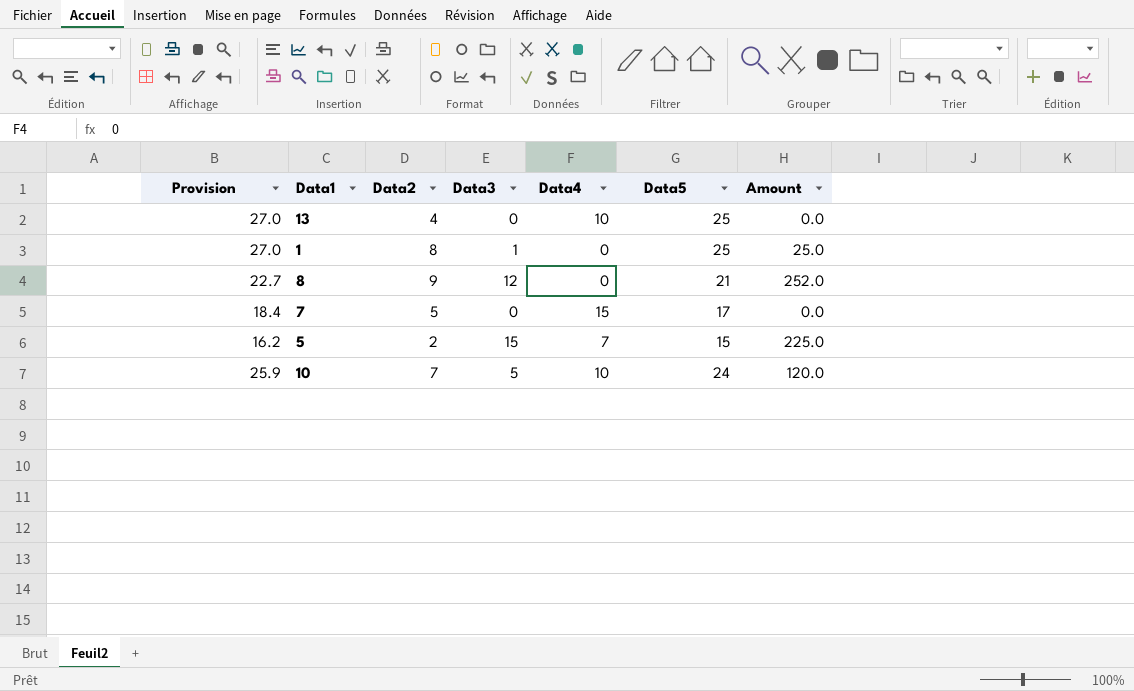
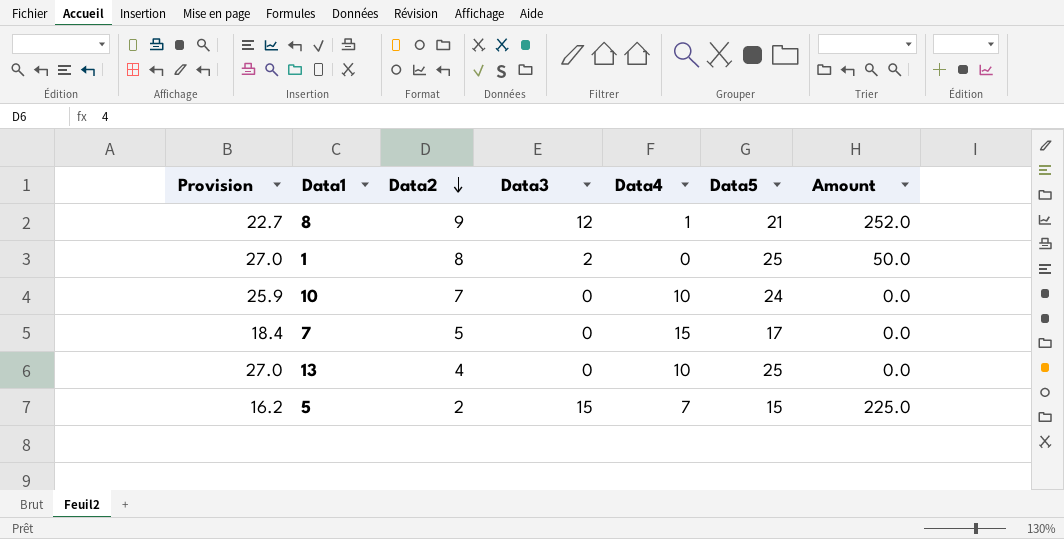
row order: none -> Data2 descending
8 | Data4: 0 -> 1
1 | Data3: 1 -> 2
1 | Amount: 25.0 -> 50.0
10 | Data3: 5 -> 0
10 | Amount: 120.0 -> 0.0

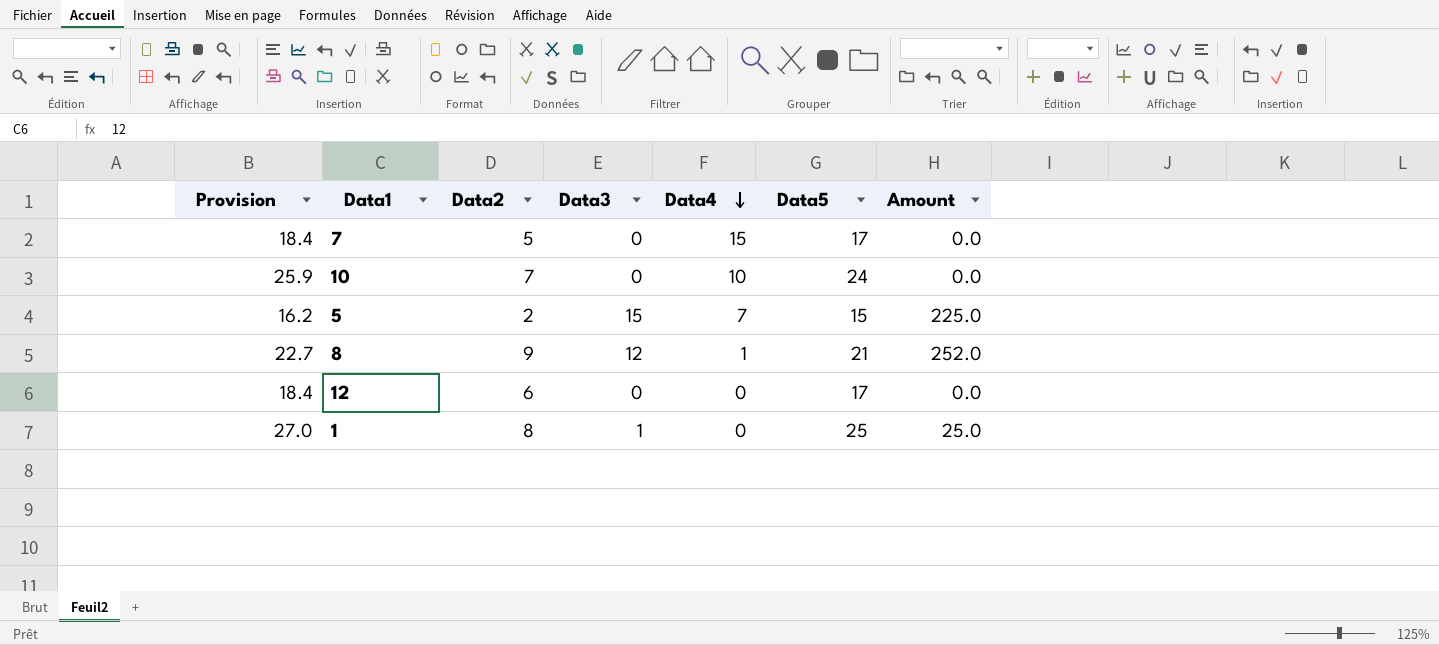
row order: Data2 descending -> Data4 descending
row 13: 27.0 | 4 | 0 | 10 | 25 | 0.0 -> none
row 12: none -> 18.4 | 6 | 0 | 0 | 17 | 0.0
1 | Data3: 2 -> 1
1 | Amount: 50.0 -> 25.0

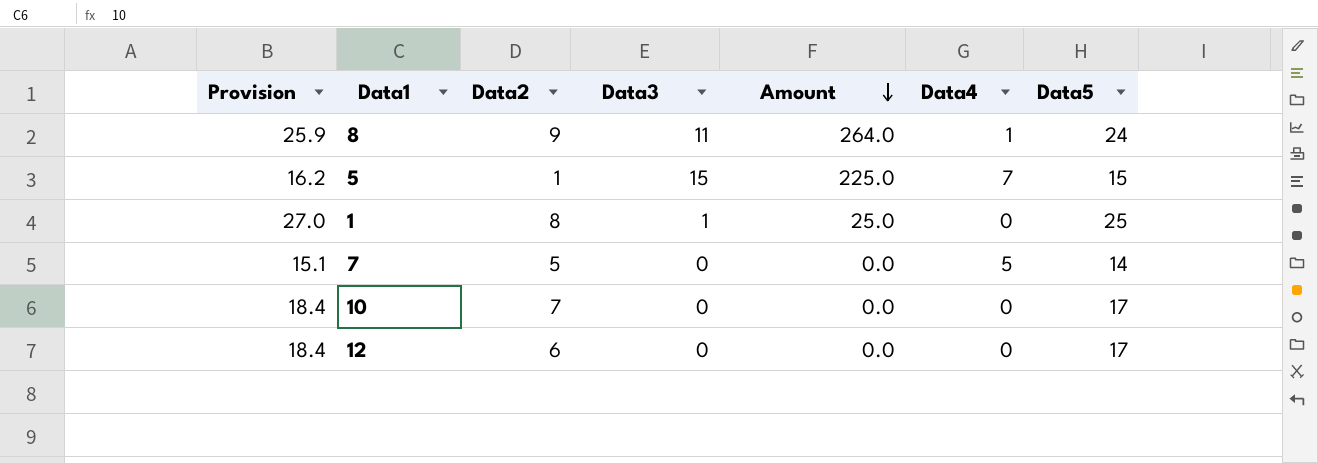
row order: Data4 descending -> Amount descending
column Amount | position: 7 -> 5
8 | Provision: 22.7 -> 25.9
8 | Data3: 12 -> 11
8 | Amount: 252.0 -> 264.0
8 | Data5: 21 -> 24
5 | Data2: 2 -> 1
7 | Provision: 18.4 -> 15.1
7 | Data4: 15 -> 5
7 | Data5: 17 -> 14
10 | Provision: 25.9 -> 18.4
10 | Data4: 10 -> 0
10 | Data5: 24 -> 17

